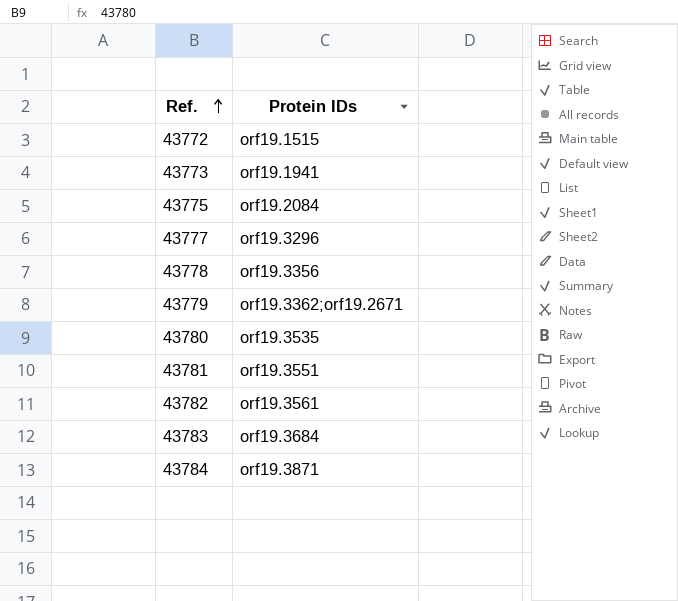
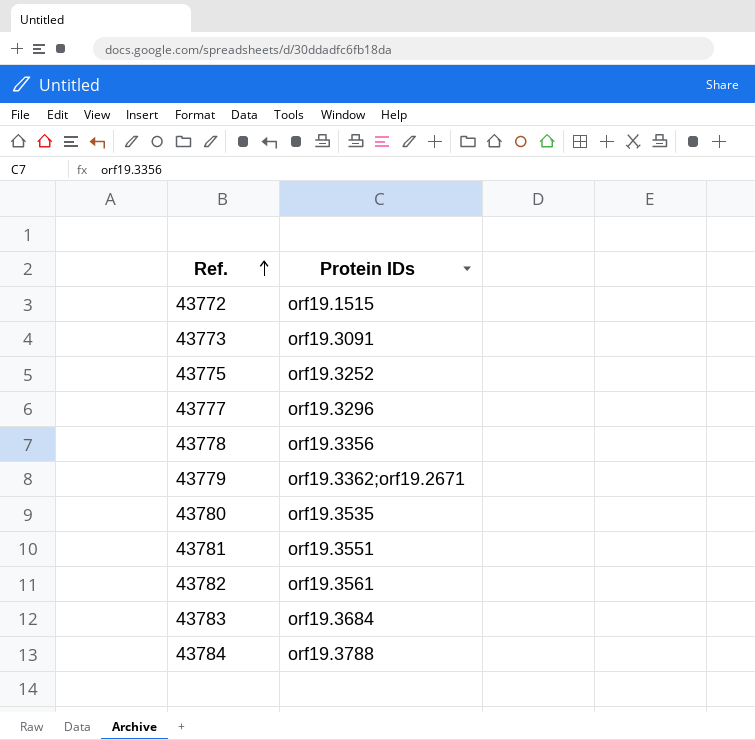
43773 | Protein IDs: orf19.1941 -> orf19.3091
43775 | Protein IDs: orf19.2084 -> orf19.3252
43784 | Protein IDs: orf19.3871 -> orf19.3788

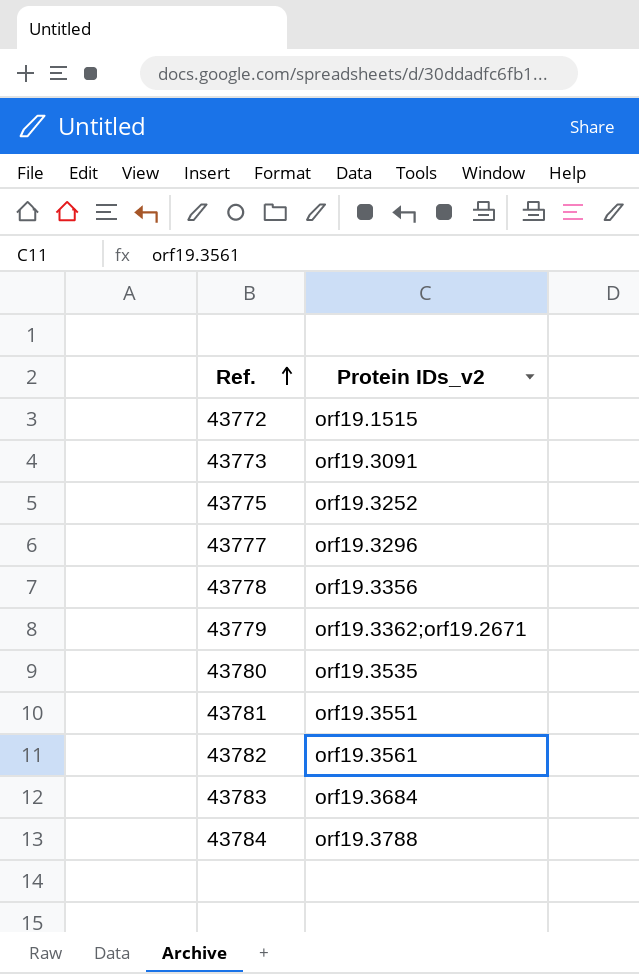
column name: Protein IDs -> Protein IDs_v2

